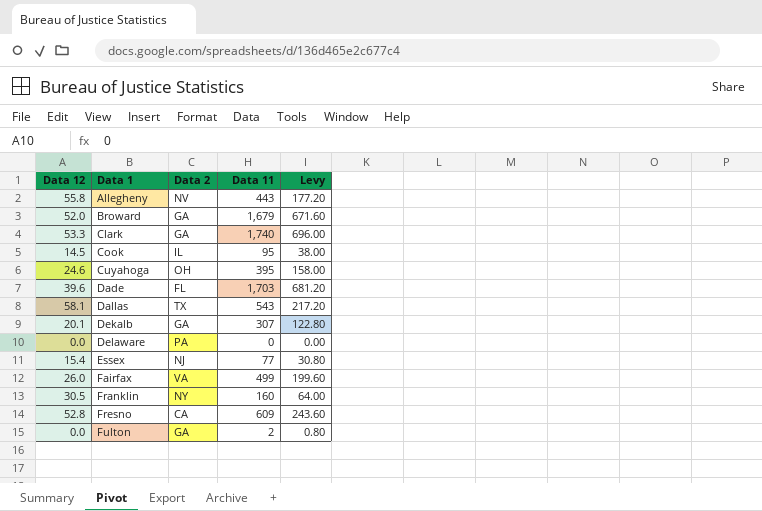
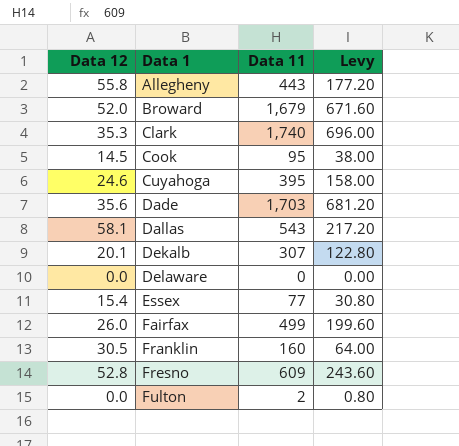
column Data 2 | position: 3 -> none
Clark | Data 12: 53.3 -> 35.3
Dade | Data 12: 39.6 -> 35.6

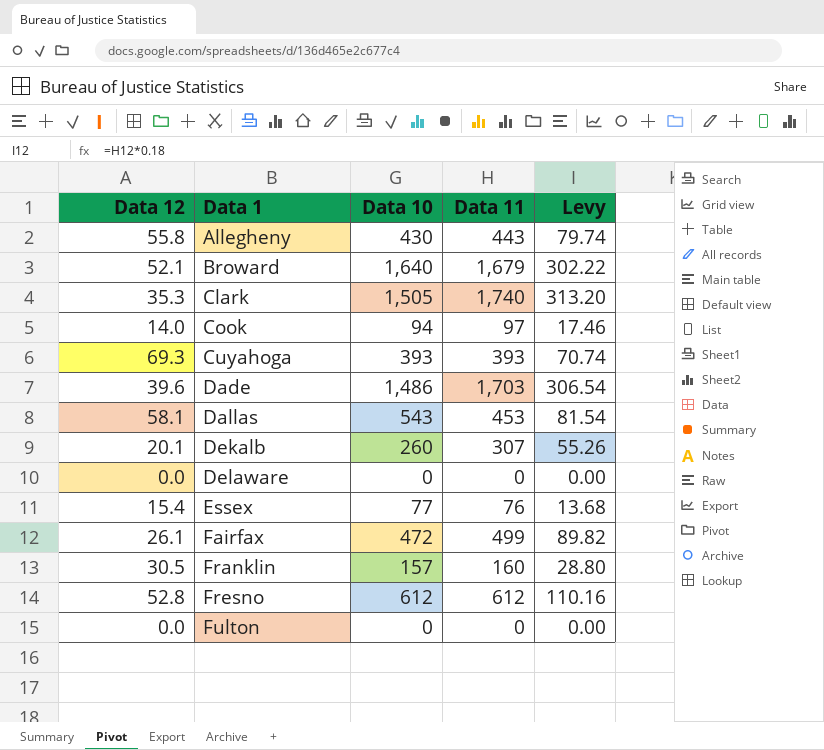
column Data 10 | position: none -> 3
column Levy | formula: [Data 11] * 0.4 -> [Data 11] * 0.18
Broward | Data 12: 52.0 -> 52.1
Cook | Data 12: 14.5 -> 14.0
Cook | Data 11: 95 -> 97
Cuyahoga | Data 12: 24.6 -> 69.3
Cuyahoga | Data 11: 395 -> 393
Dade | Data 12: 35.6 -> 39.6
Dallas | Data 11: 543 -> 453
Essex | Data 11: 77 -> 76
Fairfax | Data 12: 26.0 -> 26.1
Fresno | Data 11: 609 -> 612
Fulton | Data 11: 2 -> 0

